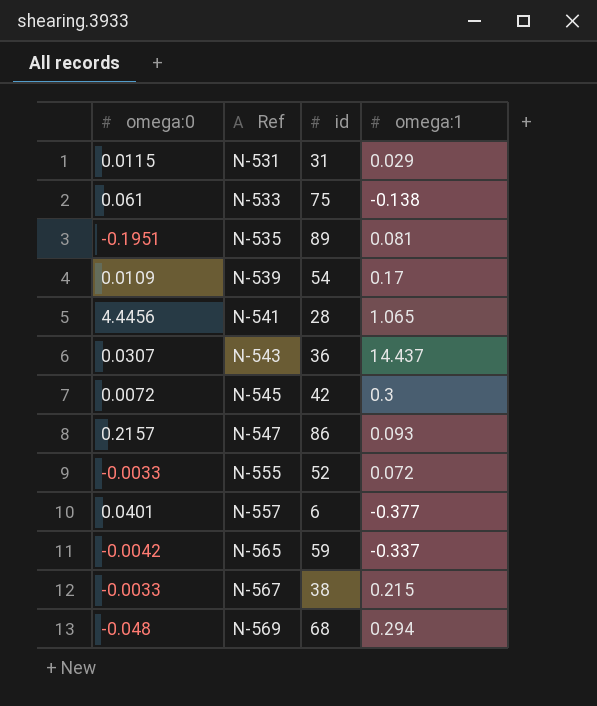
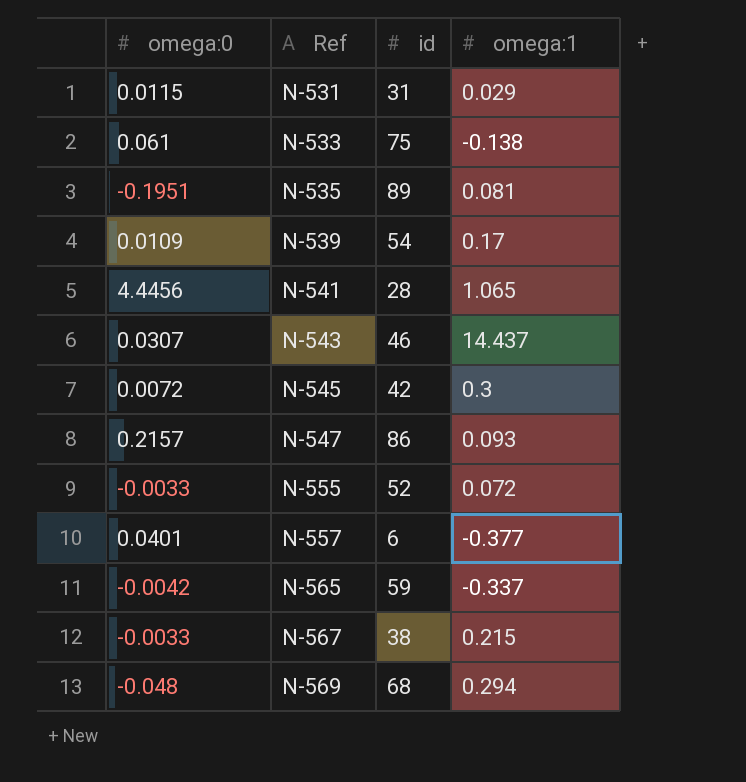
N-543 | id: 36 -> 46

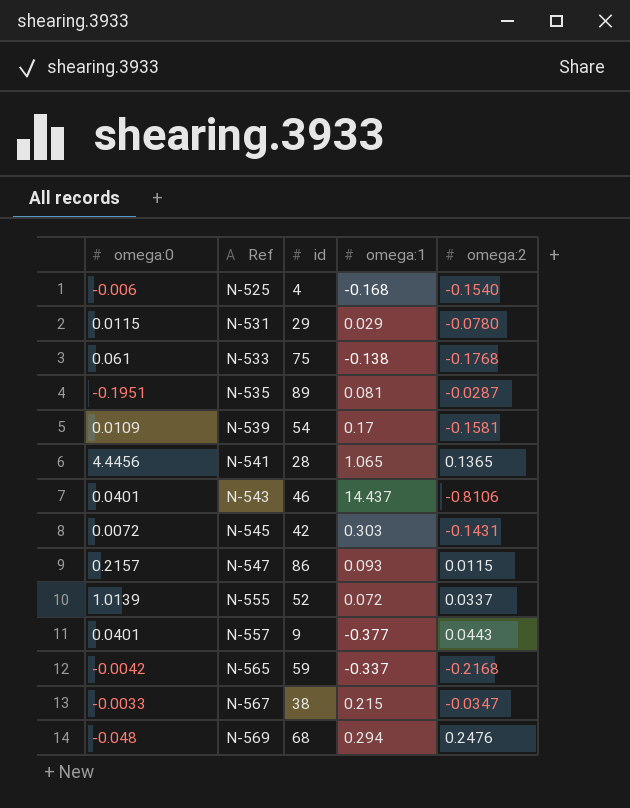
column omega:2 | position: none -> 5
row N-525: none -> -0.006 | 4 | -0.168 | -0.1540
N-531 | id: 31 -> 29
N-543 | omega:0: 0.0307 -> 0.0401
N-545 | omega:1: 0.3 -> 0.303
N-555 | omega:0: -0.0033 -> 1.0139
N-557 | id: 6 -> 9

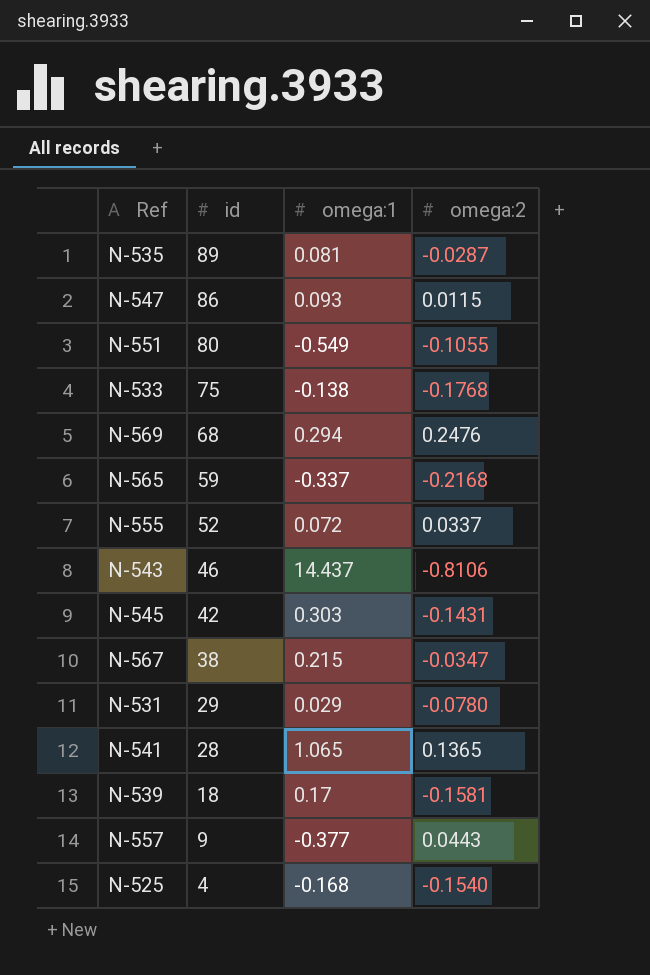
row order: Ref ascending -> id descending
column omega:0 | position: 1 -> none
row N-551: none -> 80 | -0.549 | -0.1055
N-539 | id: 54 -> 18

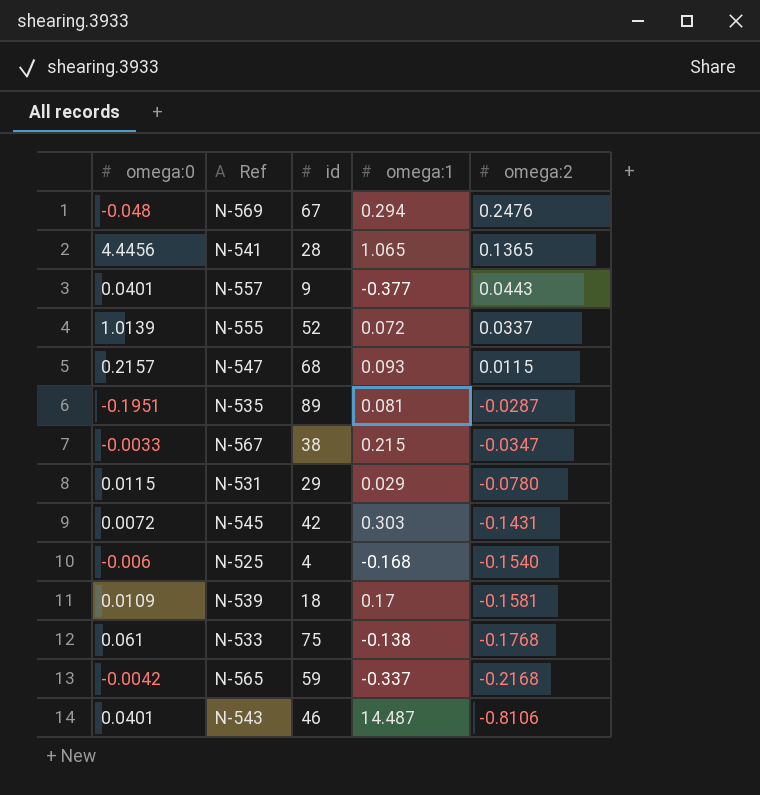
row order: id descending -> omega:2 descending
column omega:0 | position: none -> 1
row N-551: 80 | -0.549 | -0.1055 -> none
N-569 | id: 68 -> 67
N-547 | id: 86 -> 68
N-543 | omega:1: 14.437 -> 14.487

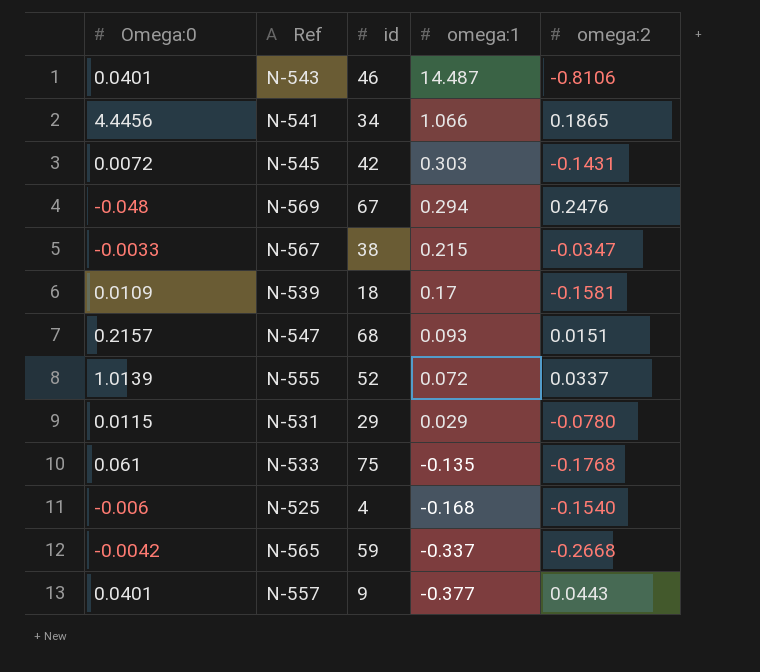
row order: omega:2 descending -> omega:1 descending
column name: omega:0 -> Omega:0
row N-535: -0.1951 | 89 | 0.081 | -0.0287 -> none
N-541 | id: 28 -> 34
N-541 | omega:1: 1.065 -> 1.066
N-541 | omega:2: 0.1365 -> 0.1865
N-547 | omega:2: 0.0115 -> 0.0151
N-533 | omega:1: -0.138 -> -0.135
N-565 | omega:2: -0.2168 -> -0.2668

